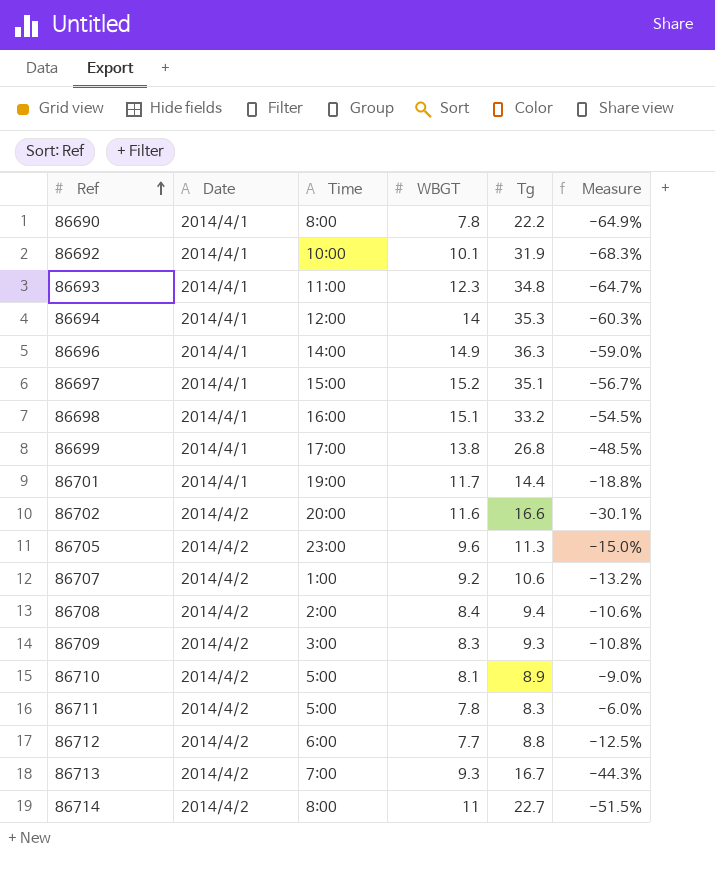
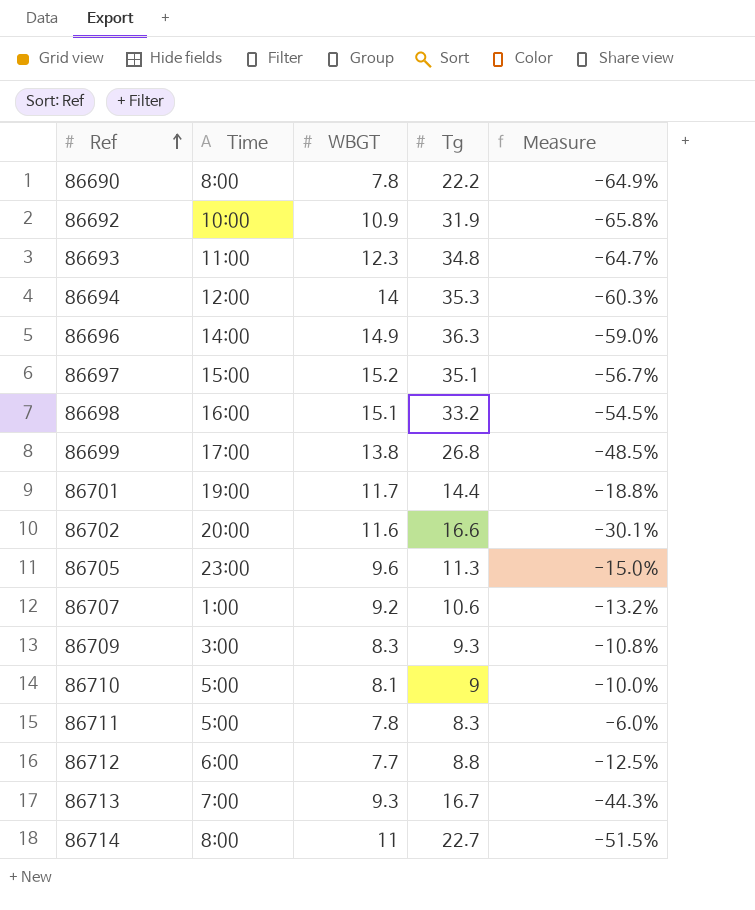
column Date | position: 2 -> none
row 86708: 2014/4/2 | 2:00 | 8.4 | 9.4 | -10.6% -> none
86692 | WBGT: 10.1 -> 10.9
86692 | Measure: -68.3% -> -65.8%
86710 | Tg: 8.9 -> 9
86710 | Measure: -9.0% -> -10.0%

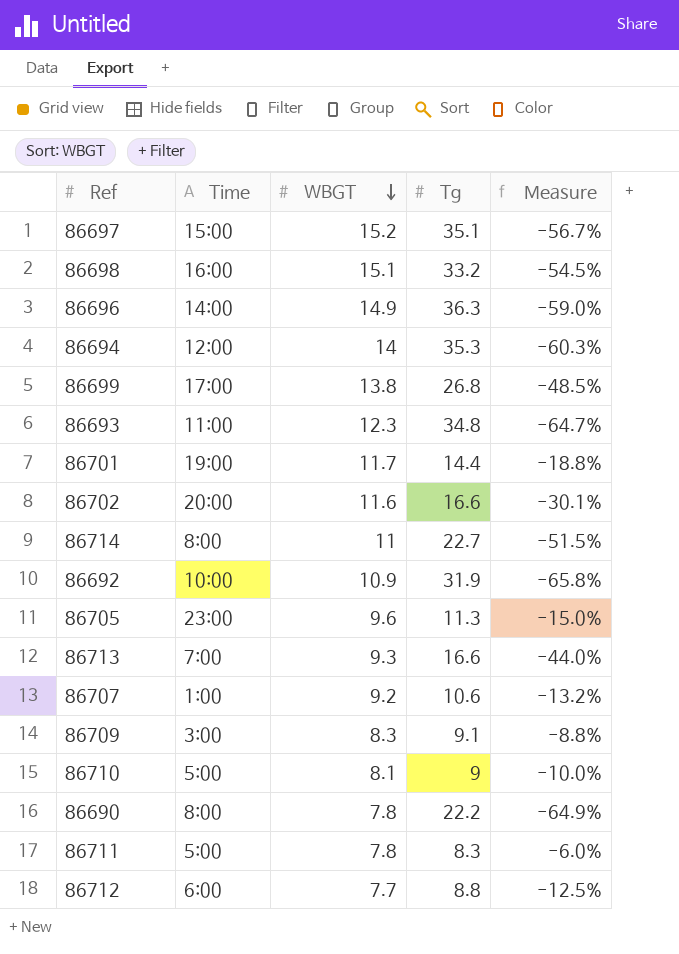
row order: Ref ascending -> WBGT descending
86713 | Tg: 16.7 -> 16.6
86713 | Measure: -44.3% -> -44.0%
86709 | Tg: 9.3 -> 9.1
86709 | Measure: -10.8% -> -8.8%

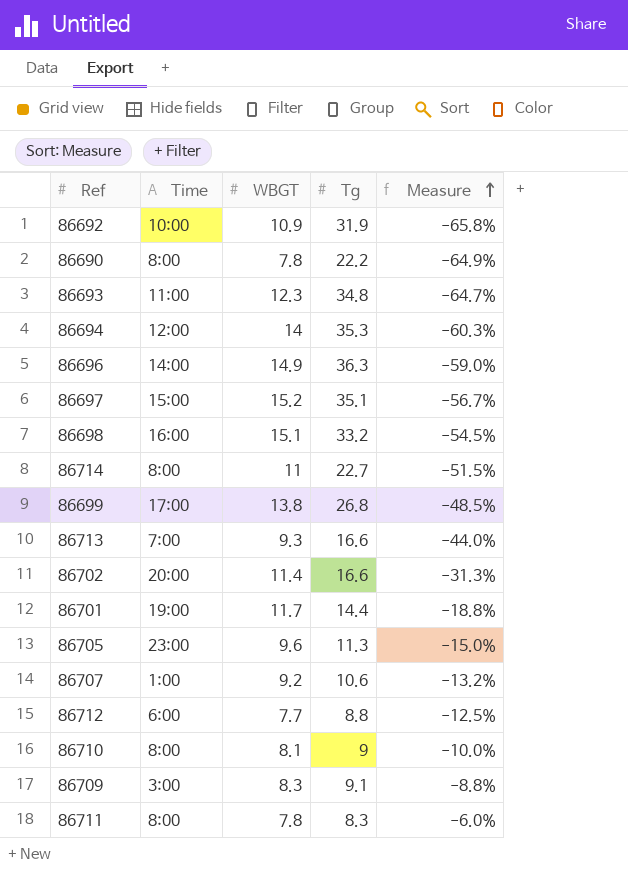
row order: WBGT descending -> Measure ascending
86702 | WBGT: 11.6 -> 11.4
86702 | Measure: -30.1% -> -31.3%
86710 | Time: 5:00 -> 8:00
86711 | Time: 5:00 -> 8:00

